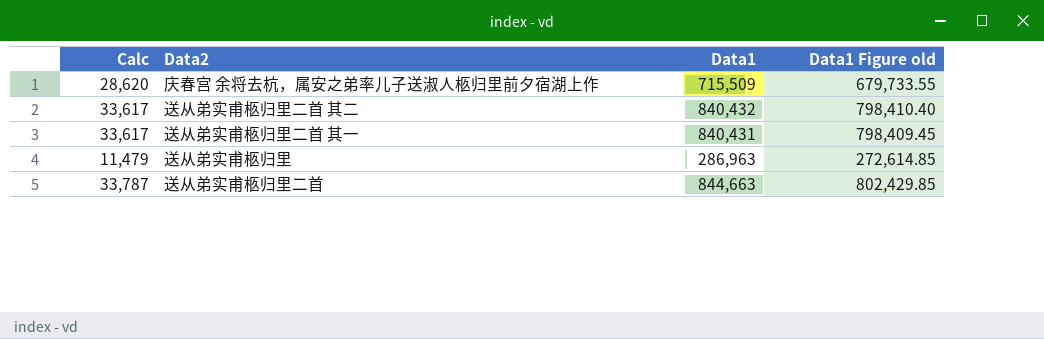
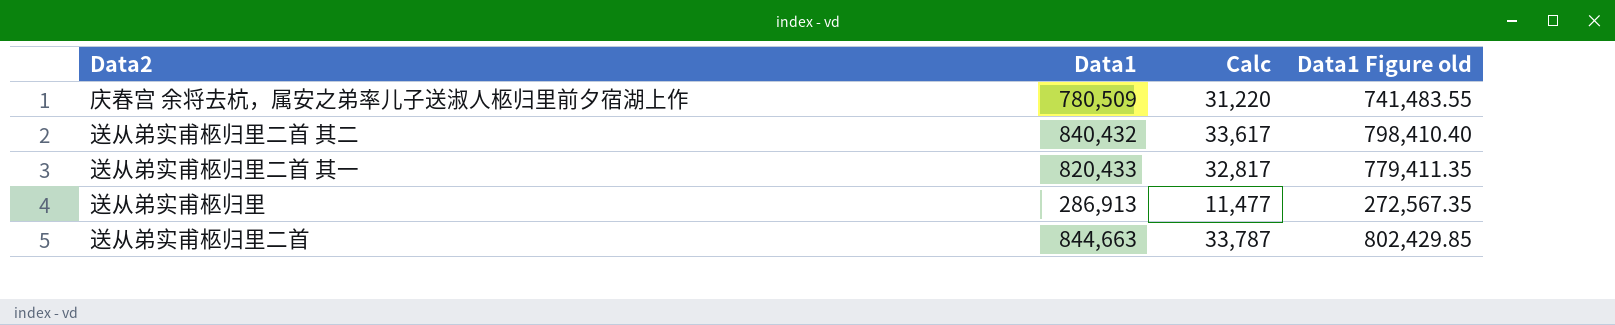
column Calc | position: 1 -> 3
庆春宫 余将去杭，属安之弟率儿子送淑人柩归里前夕宿湖上作 | Data1: 715,509 -> 780,509
庆春宫 余将去杭，属安之弟率儿子送淑人柩归里前夕宿湖上作 | Calc: 28,620 -> 31,220
庆春宫 余将去杭，属安之弟率儿子送淑人柩归里前夕宿湖上作 | Data1 Figure old: 679,733.55 -> 741,483.55
送从弟实甫柩归里二首 其一 | Data1: 840,431 -> 820,433
送从弟实甫柩归里二首 其一 | Calc: 33,617 -> 32,817
送从弟实甫柩归里二首 其一 | Data1 Figure old: 798,409.45 -> 779,411.35
送从弟实甫柩归里 | Data1: 286,963 -> 286,913
送从弟实甫柩归里 | Calc: 11,479 -> 11,477
送从弟实甫柩归里 | Data1 Figure old: 272,614.85 -> 272,567.35

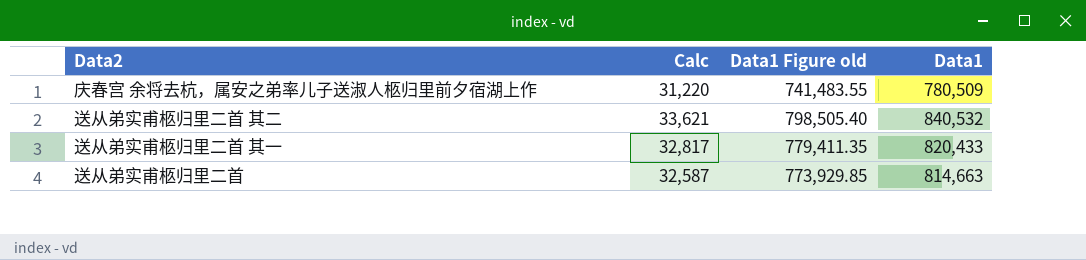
column Data1 | position: 2 -> 4
row 送从弟实甫柩归里: 286,913 | 11,477 | 272,567.35 -> none
送从弟实甫柩归里二首 其二 | Calc: 33,617 -> 33,621
送从弟实甫柩归里二首 其二 | Data1 Figure old: 798,410.40 -> 798,505.40
送从弟实甫柩归里二首 其二 | Data1: 840,432 -> 840,532
送从弟实甫柩归里二首 | Calc: 33,787 -> 32,587
送从弟实甫柩归里二首 | Data1 Figure old: 802,429.85 -> 773,929.85
送从弟实甫柩归里二首 | Data1: 844,663 -> 814,663

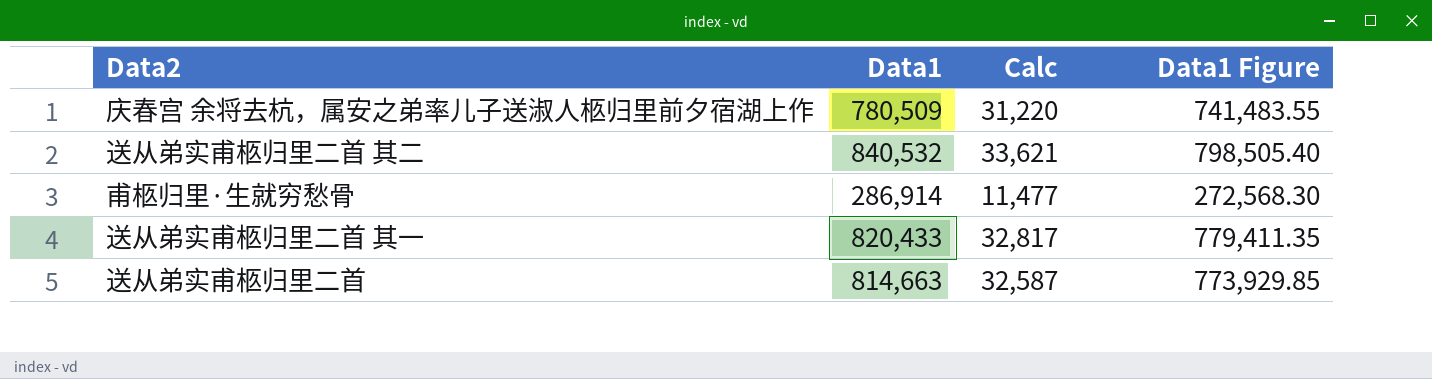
column Data1 | position: 4 -> 2
column name: Data1 Figure old -> Data1 Figure
row 甫柩归里·生就穷愁骨: none -> 286,914 | 11,477 | 272,568.30

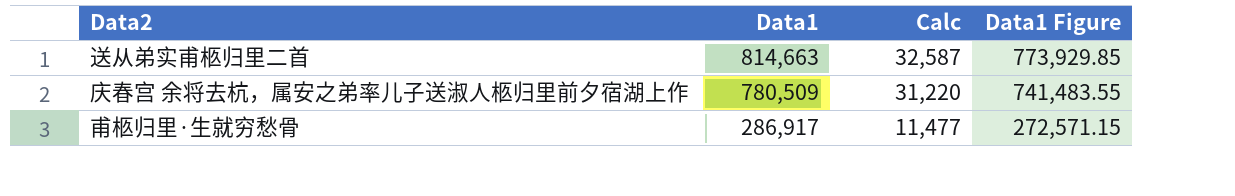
row order: none -> Data1 descending
row 送从弟实甫柩归里二首 其二: 840,532 | 33,621 | 798,505.40 -> none
row 送从弟实甫柩归里二首 其一: 820,433 | 32,817 | 779,411.35 -> none
甫柩归里·生就穷愁骨 | Data1: 286,914 -> 286,917
甫柩归里·生就穷愁骨 | Data1 Figure: 272,568.30 -> 272,571.15

